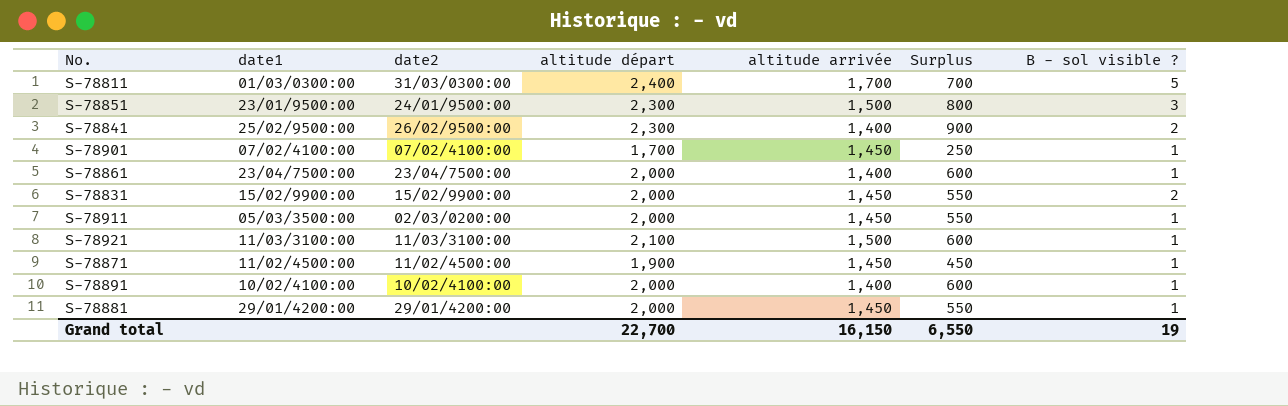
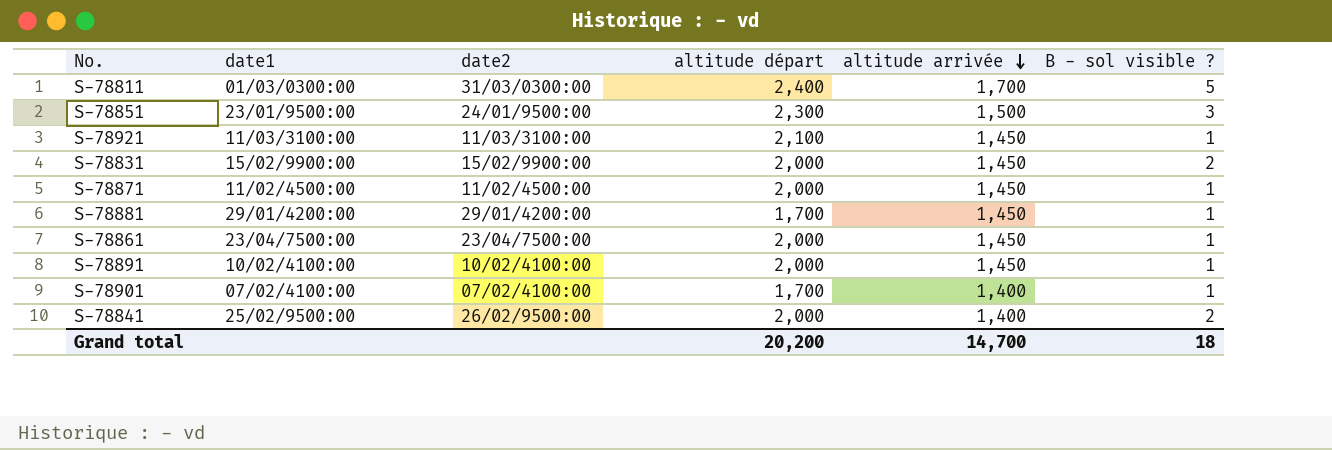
row order: none -> altitude arrivée descending
column Surplus | formula: [altitude départ] - [altitude arrivée] -> none
row S-78911: 05/03/3500:00 | 02/03/0200:00 | 2,000 | 1,450 | 550 | 1 -> none
S-78921 | altitude arrivée: 1,500 -> 1,450
S-78871 | altitude départ: 1,900 -> 2,000
S-78881 | altitude départ: 2,000 -> 1,700
S-78861 | altitude arrivée: 1,400 -> 1,450
S-78891 | altitude arrivée: 1,400 -> 1,450
S-78901 | altitude arrivée: 1,450 -> 1,400
S-78841 | altitude départ: 2,300 -> 2,000
Grand total | altitude départ: 22,700 -> 20,200
Grand total | altitude arrivée: 16,150 -> 14,700
Grand total | B - sol visible ?: 19 -> 18

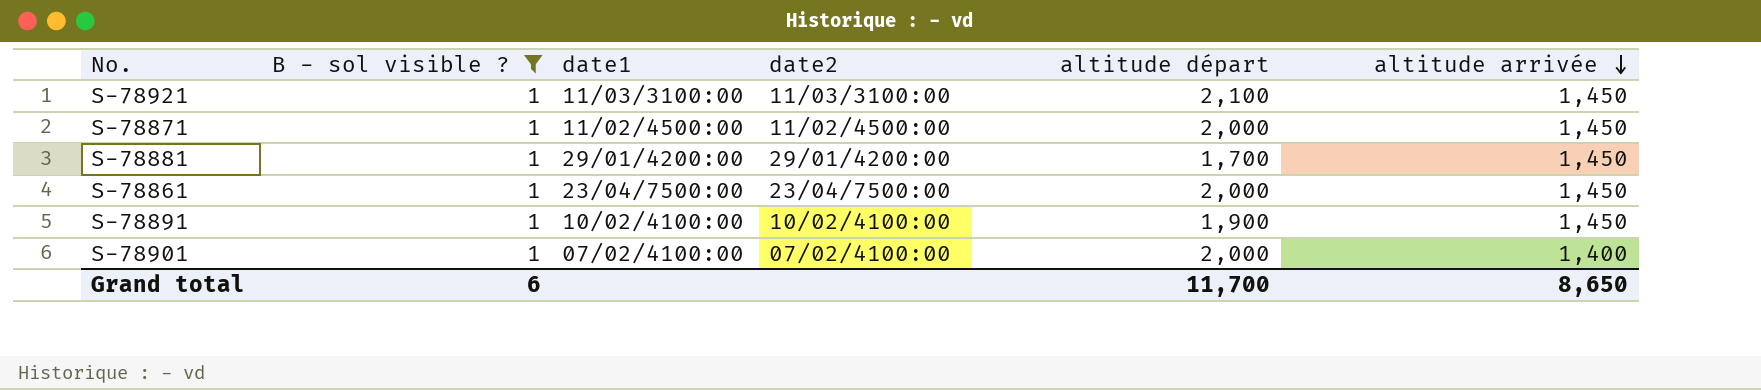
filter: none -> B - sol visible ? = 1
column B - sol visible ? | position: 6 -> 2
S-78891 | altitude départ: 2,000 -> 1,900
S-78901 | altitude départ: 1,700 -> 2,000
Grand total | B - sol visible ?: 18 -> 6
Grand total | altitude départ: 20,200 -> 11,700
Grand total | altitude arrivée: 14,700 -> 8,650

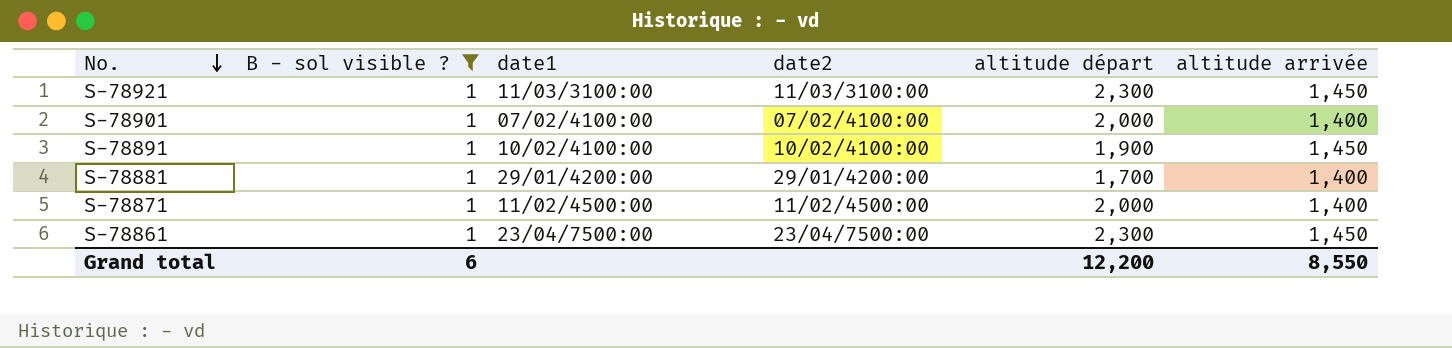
row order: altitude arrivée descending -> No. descending
S-78921 | altitude départ: 2,100 -> 2,300
S-78881 | altitude arrivée: 1,450 -> 1,400
S-78871 | altitude arrivée: 1,450 -> 1,400
S-78861 | altitude départ: 2,000 -> 2,300
Grand total | altitude départ: 11,700 -> 12,200
Grand total | altitude arrivée: 8,650 -> 8,550

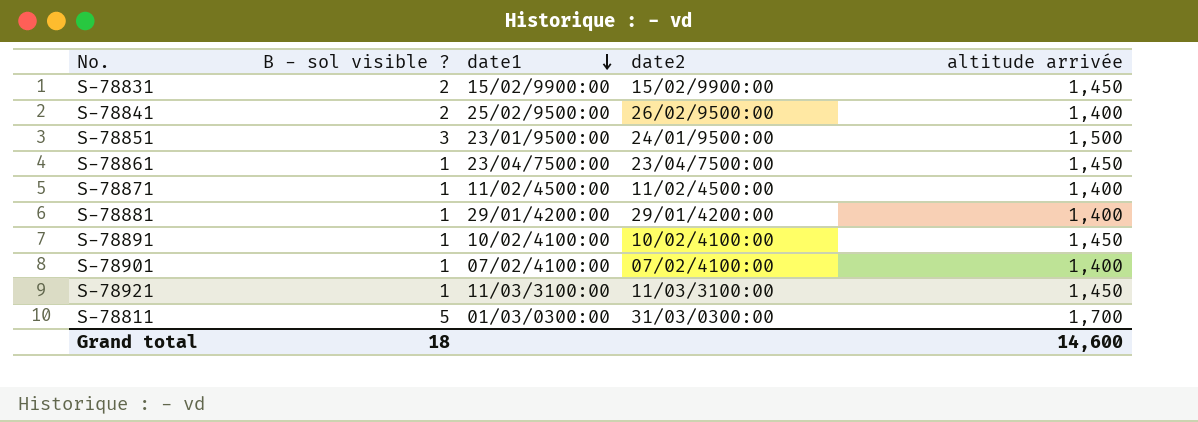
filter: B - sol visible ? = 1 -> none
row order: No. descending -> date1 descending
column altitude départ | position: 5 -> none
Grand total | B - sol visible ?: 6 -> 18
Grand total | altitude arrivée: 8,550 -> 14,600

